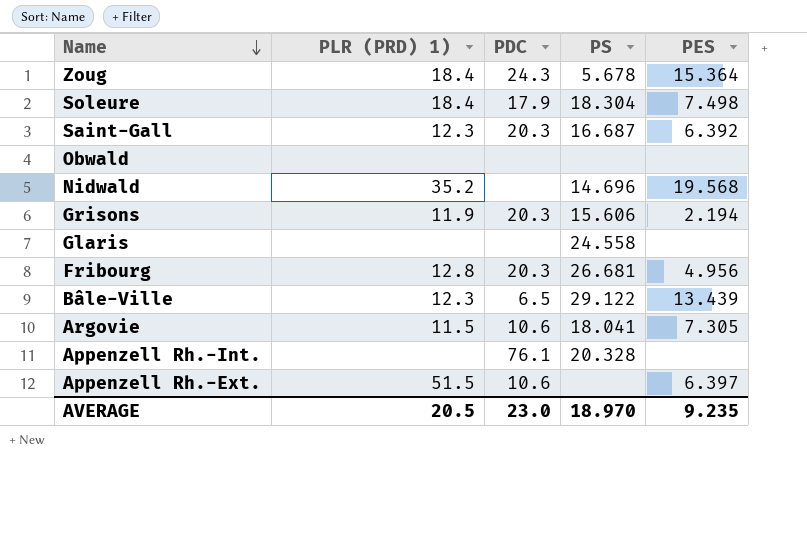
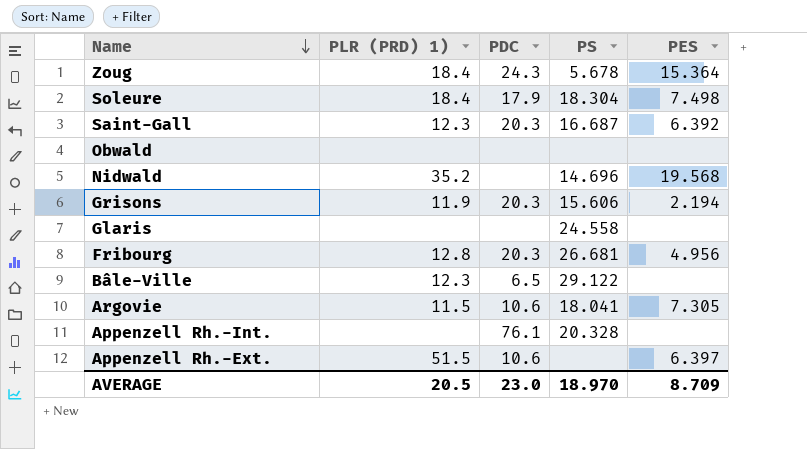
Bâle-Ville | PES: 13.439 -> none
AVERAGE | PES: 9.235 -> 8.709

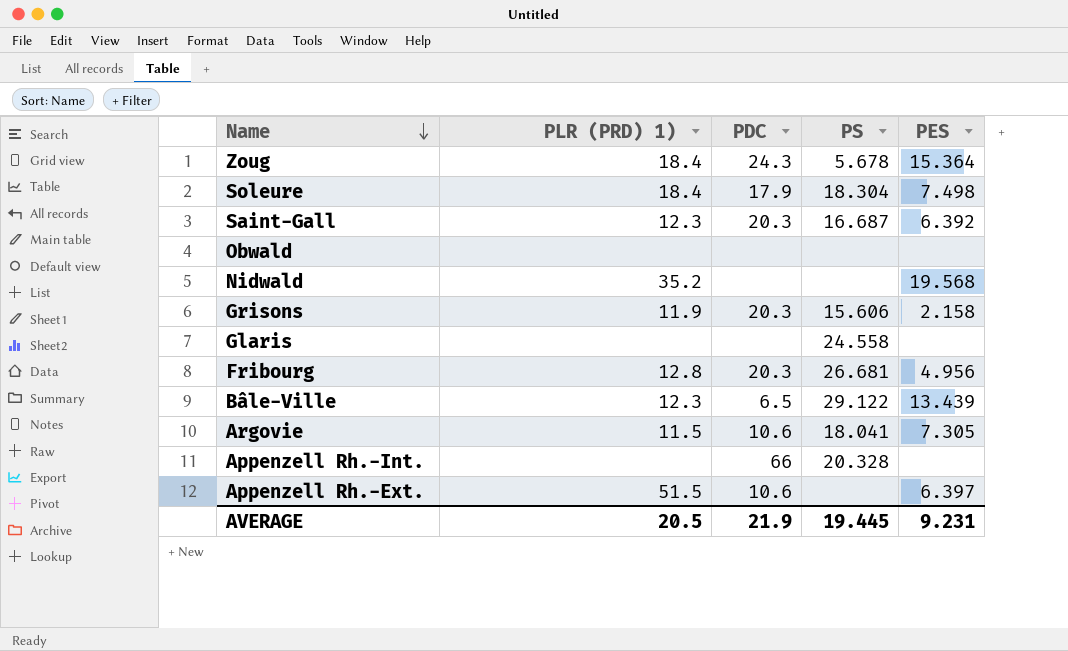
Nidwald | PS: 14.696 -> none
Grisons | PES: 2.194 -> 2.158
Bâle-Ville | PES: none -> 13.439
Appenzell Rh.-Int. | PDC: 76.1 -> 66
AVERAGE | PDC: 23.0 -> 21.9
AVERAGE | PS: 18.970 -> 19.445
AVERAGE | PES: 8.709 -> 9.231

